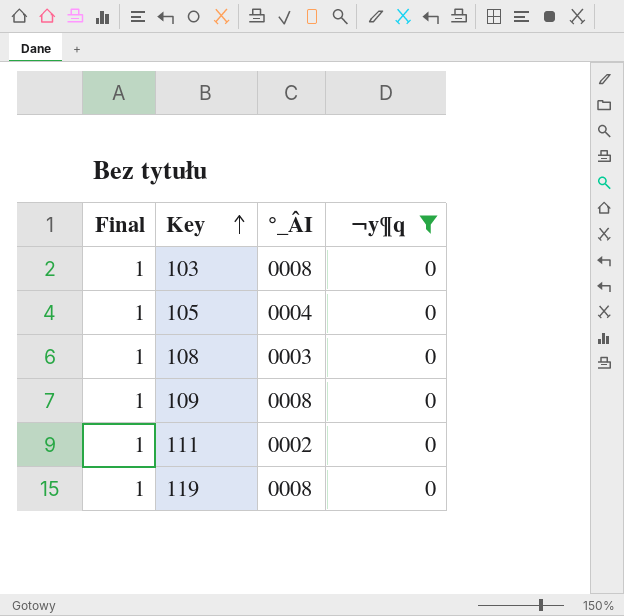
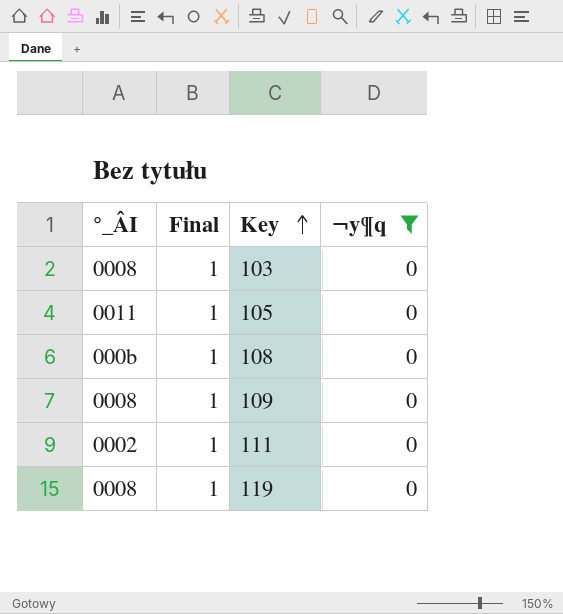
column °_ÂI | position: 3 -> 1
105 | °_ÂI: 0004 -> 0011
108 | °_ÂI: 0003 -> 000b

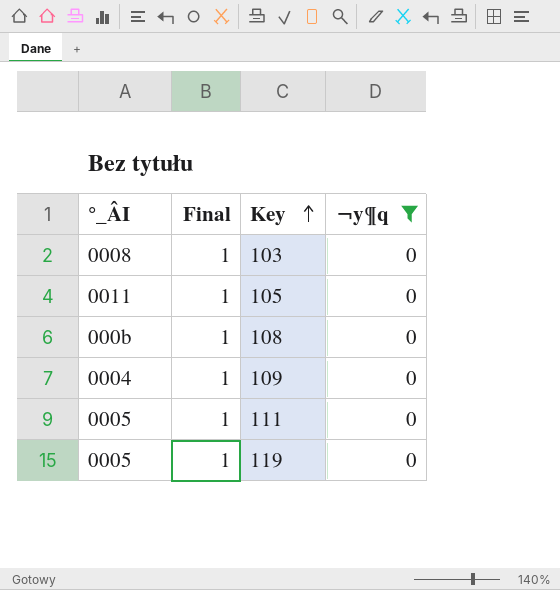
109 | °_ÂI: 0008 -> 0004
111 | °_ÂI: 0002 -> 0005
119 | °_ÂI: 0008 -> 0005

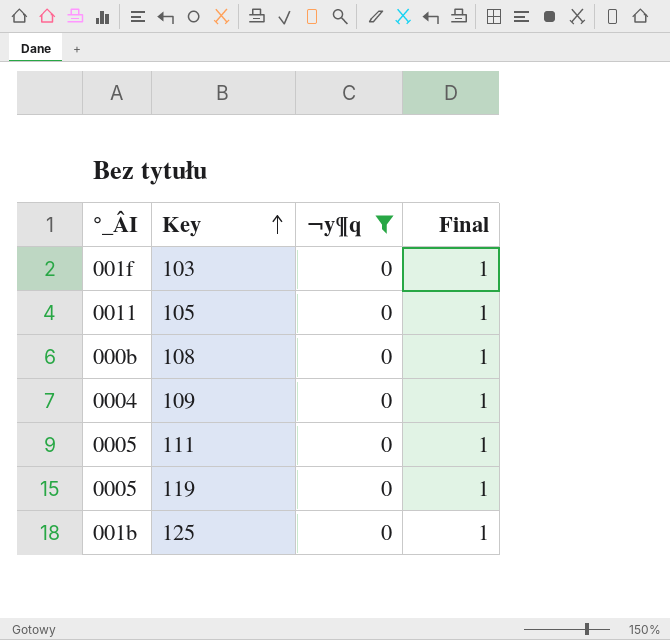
column Final | position: 2 -> 4
103 | °_ÂI: 0008 -> 001f
row 125: none -> 001b | 0 | 1

